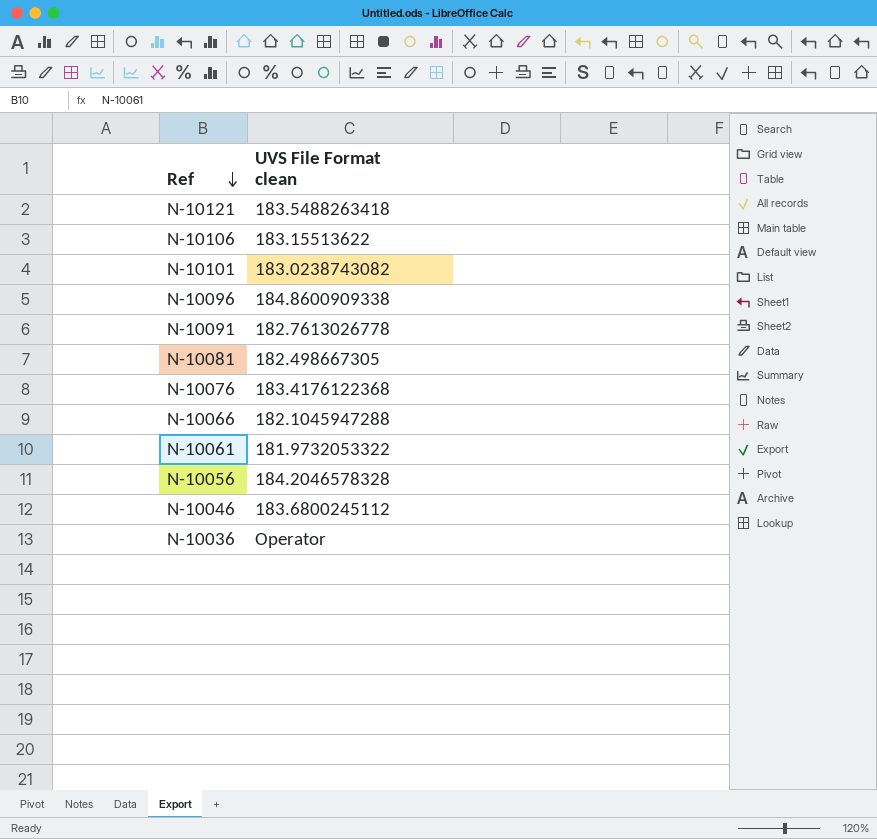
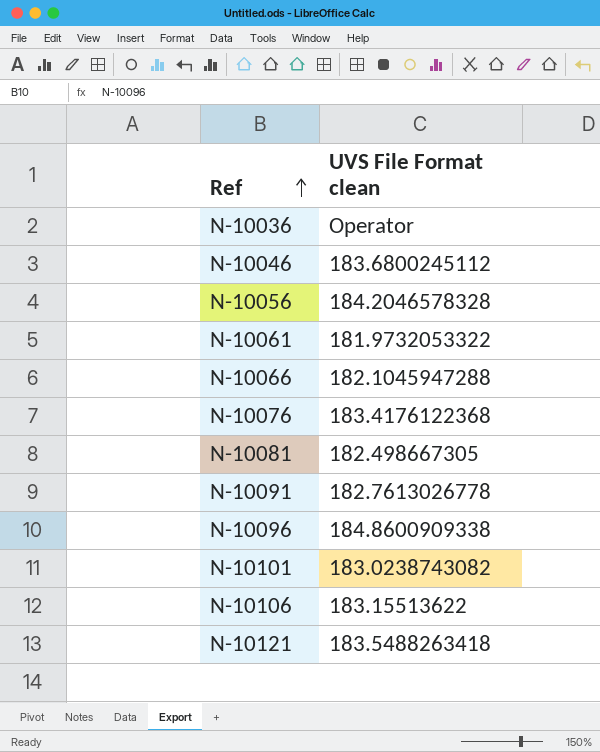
row order: Ref descending -> Ref ascending

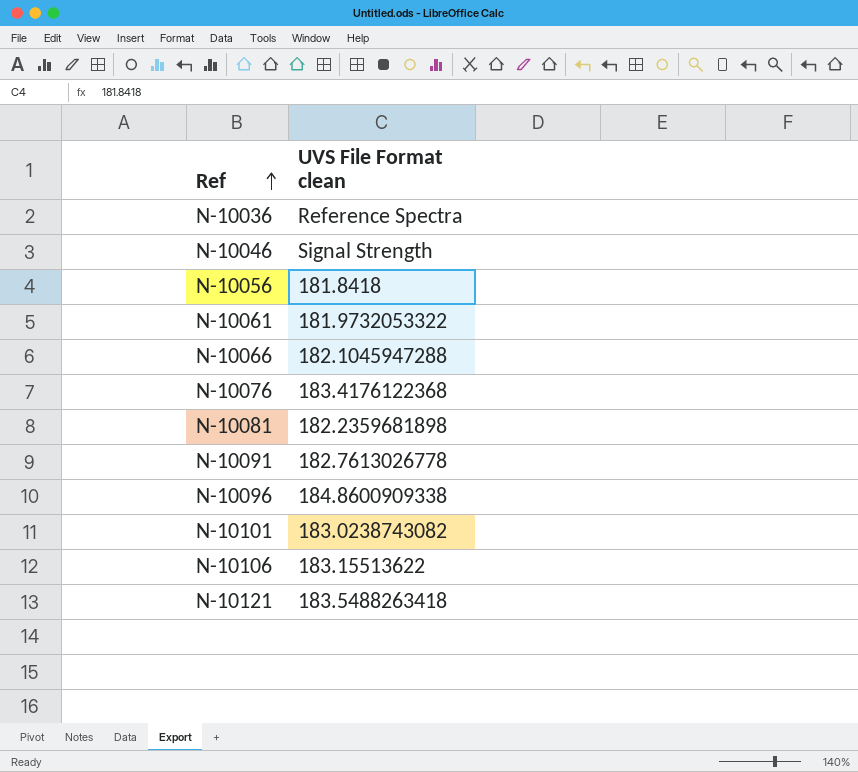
N-10036 | UVS File Format clean: Operator -> Reference Spectra
N-10046 | UVS File Format clean: 183.6800245112 -> Signal Strength
N-10056 | UVS File Format clean: 184.2046578328 -> 181.8418
N-10081 | UVS File Format clean: 182.498667305 -> 182.2359681898

